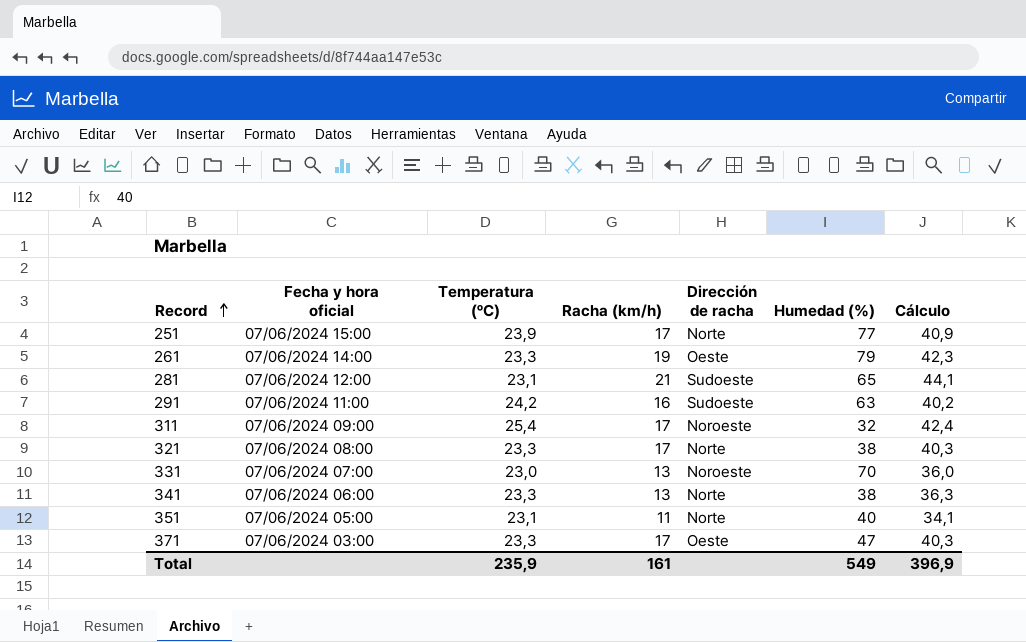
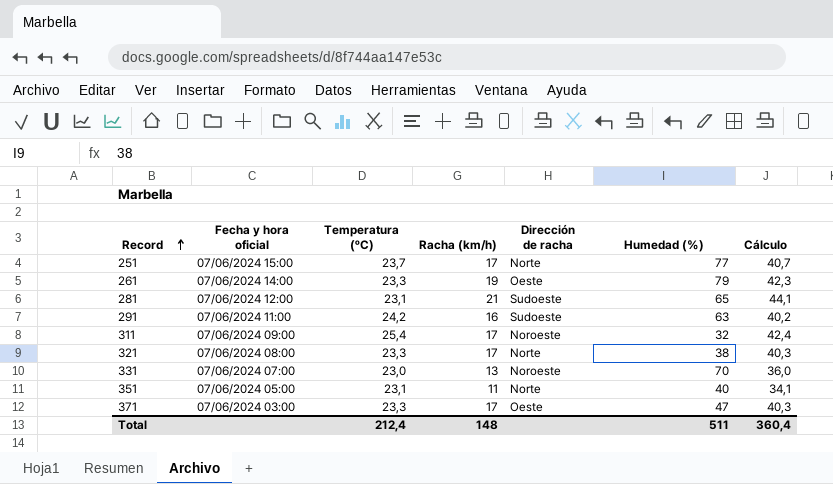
row 341: 07/06/2024 06:00 | 23,3 | 13 | Norte | 38 | 36,3 -> none
251 | Temperatura (ºC): 23,9 -> 23,7
251 | Cálculo: 40,9 -> 40,7
Total | Temperatura (ºC): 235,9 -> 212,4
Total | Racha (km/h): 161 -> 148
Total | Humedad (%): 549 -> 511
Total | Cálculo: 396,9 -> 360,4

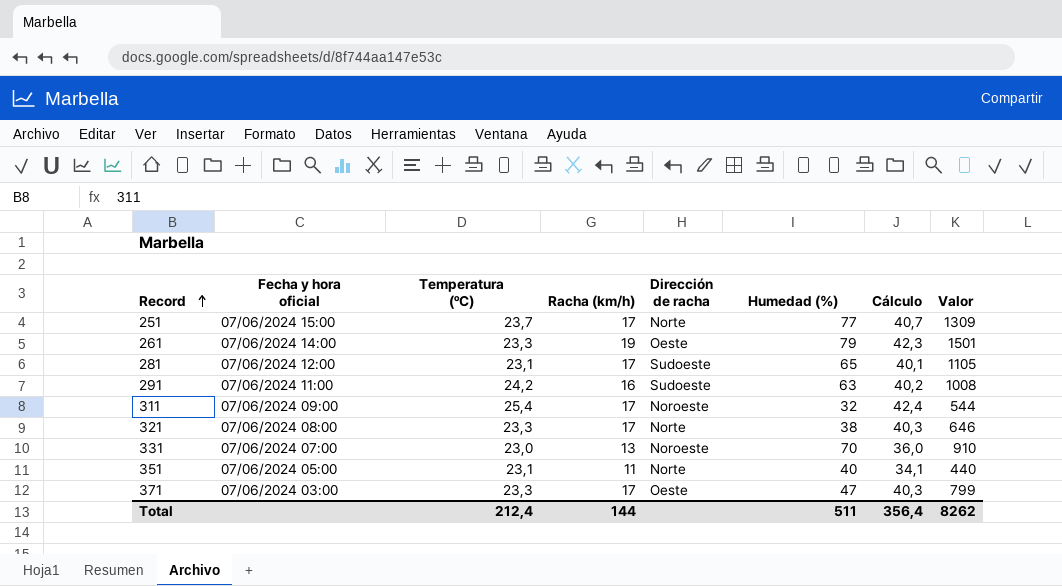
column Valor | formula: none -> [Racha (km/h)] * [Humedad (%)]
281 | Racha (km/h): 21 -> 17
281 | Cálculo: 44,1 -> 40,1
Total | Racha (km/h): 148 -> 144
Total | Cálculo: 360,4 -> 356,4

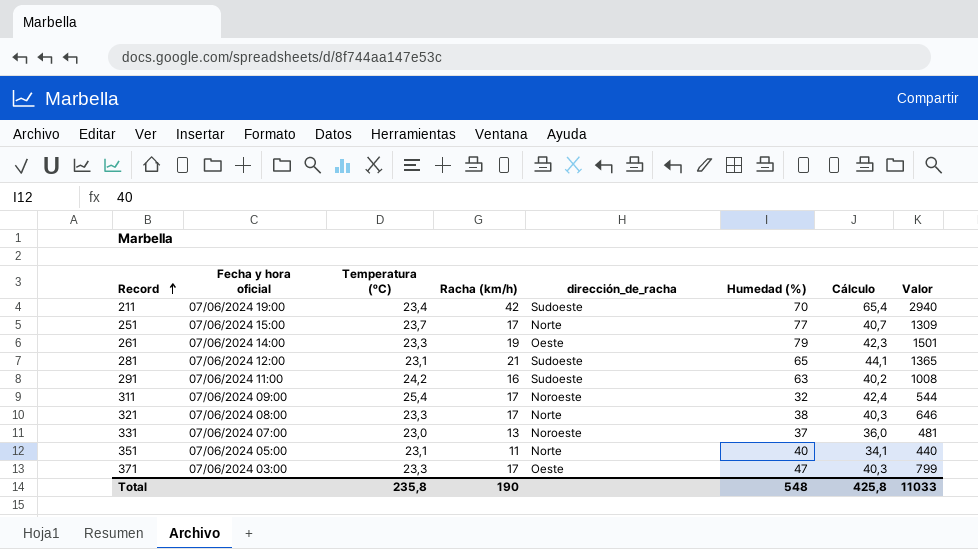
column name: Dirección de racha -> dirección_de_racha
row 211: none -> 07/06/2024 19:00 | 23,4 | 42 | Sudoeste | 70 | 65,4 | 2940
281 | Racha (km/h): 17 -> 21
281 | Cálculo: 40,1 -> 44,1
281 | Valor: 1105 -> 1365
331 | Humedad (%): 70 -> 37
331 | Valor: 910 -> 481
Total | Temperatura (ºC): 212,4 -> 235,8
Total | Racha (km/h): 144 -> 190
Total | Humedad (%): 511 -> 548
Total | Cálculo: 356,4 -> 425,8
Total | Valor: 8262 -> 11033

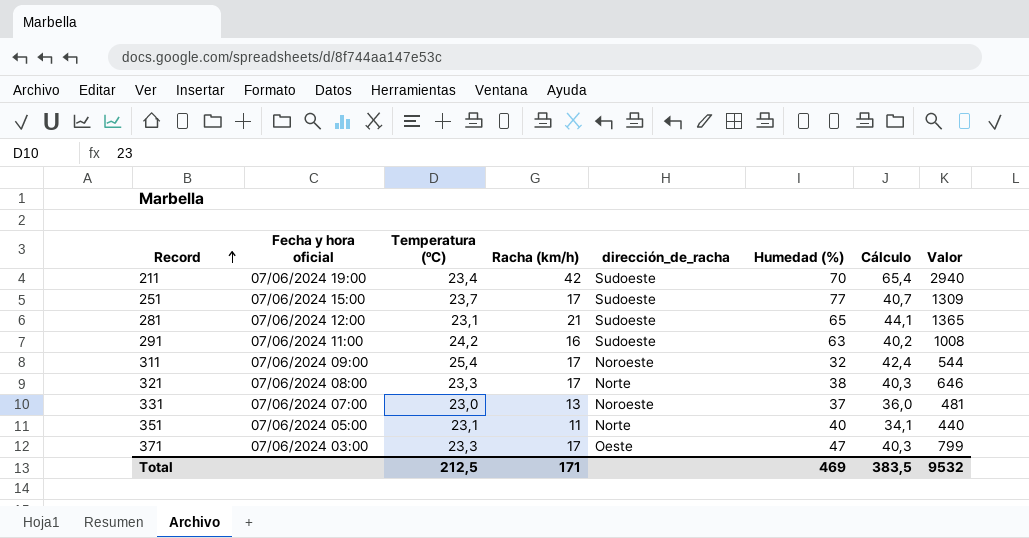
row 261: 07/06/2024 14:00 | 23,3 | 19 | Oeste | 79 | 42,3 | 1501 -> none
251 | dirección_de_racha: Norte -> Sudoeste
Total | Temperatura (ºC): 235,8 -> 212,5
Total | Racha (km/h): 190 -> 171
Total | Humedad (%): 548 -> 469
Total | Cálculo: 425,8 -> 383,5
Total | Valor: 11033 -> 9532

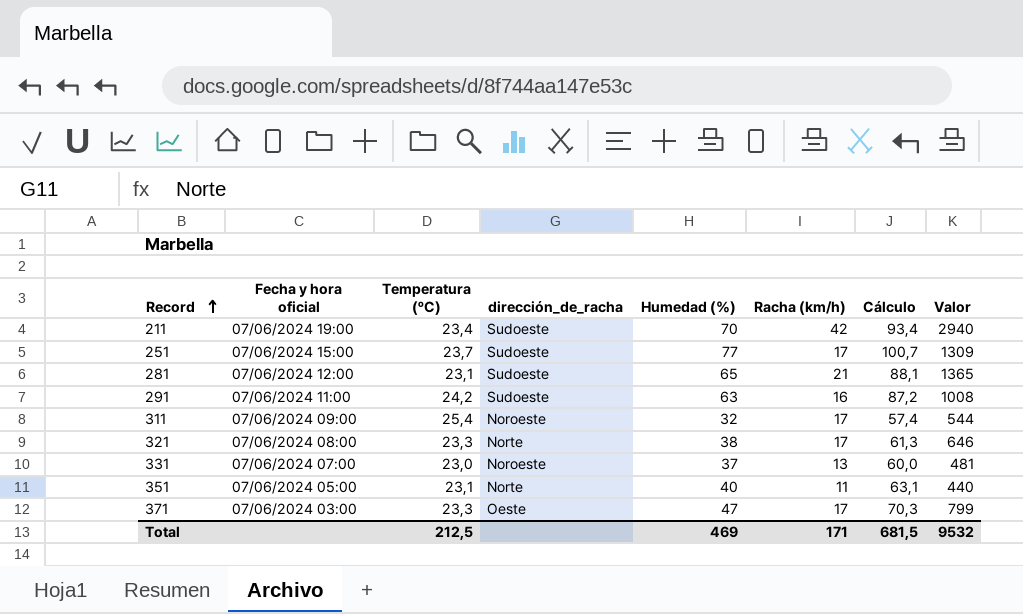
column Racha (km/h) | position: 4 -> 6
column Cálculo | formula: [Temperatura (ºC)] + [Racha (km/h)] -> [Temperatura (ºC)] + [Humedad (%)]
Total | Cálculo: 383,5 -> 681,5

